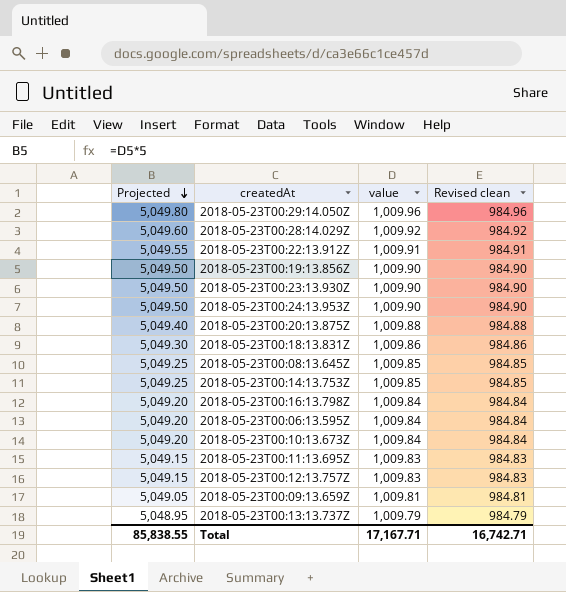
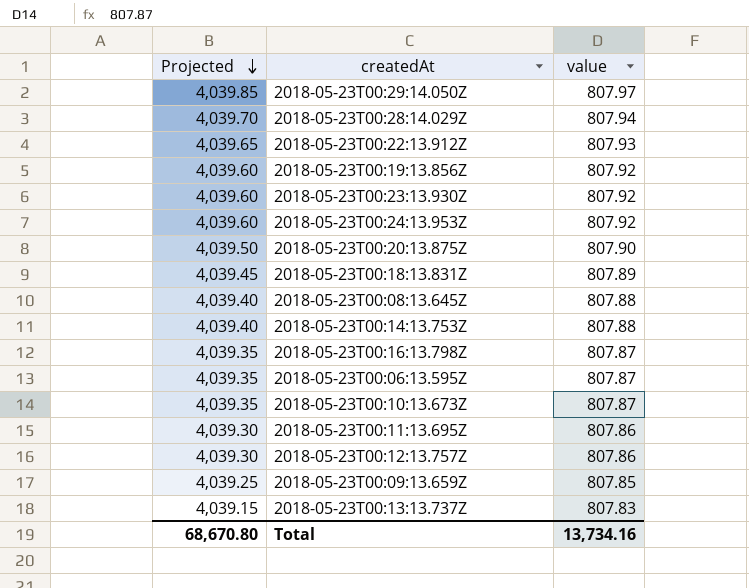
column Revised clean | formula: [value] - 25 -> none
2018-05-23T00:29:14.050Z | Projected: 5,049.80 -> 4,039.85
2018-05-23T00:29:14.050Z | value: 1,009.96 -> 807.97
2018-05-23T00:28:14.029Z | Projected: 5,049.60 -> 4,039.70
2018-05-23T00:28:14.029Z | value: 1,009.92 -> 807.94
2018-05-23T00:22:13.912Z | Projected: 5,049.55 -> 4,039.65
2018-05-23T00:22:13.912Z | value: 1,009.91 -> 807.93
2018-05-23T00:19:13.856Z | Projected: 5,049.50 -> 4,039.60
2018-05-23T00:19:13.856Z | value: 1,009.90 -> 807.92
2018-05-23T00:23:13.930Z | Projected: 5,049.50 -> 4,039.60
2018-05-23T00:23:13.930Z | value: 1,009.90 -> 807.92
2018-05-23T00:24:13.953Z | Projected: 5,049.50 -> 4,039.60
2018-05-23T00:24:13.953Z | value: 1,009.90 -> 807.92
2018-05-23T00:20:13.875Z | Projected: 5,049.40 -> 4,039.50
2018-05-23T00:20:13.875Z | value: 1,009.88 -> 807.90
2018-05-23T00:18:13.831Z | Projected: 5,049.30 -> 4,039.45
2018-05-23T00:18:13.831Z | value: 1,009.86 -> 807.89
2018-05-23T00:08:13.645Z | Projected: 5,049.25 -> 4,039.40
2018-05-23T00:08:13.645Z | value: 1,009.85 -> 807.88
2018-05-23T00:14:13.753Z | Projected: 5,049.25 -> 4,039.40
2018-05-23T00:14:13.753Z | value: 1,009.85 -> 807.88
2018-05-23T00:16:13.798Z | Projected: 5,049.20 -> 4,039.35
2018-05-23T00:16:13.798Z | value: 1,009.84 -> 807.87
2018-05-23T00:06:13.595Z | Projected: 5,049.20 -> 4,039.35
2018-05-23T00:06:13.595Z | value: 1,009.84 -> 807.87
2018-05-23T00:10:13.673Z | Projected: 5,049.20 -> 4,039.35
2018-05-23T00:10:13.673Z | value: 1,009.84 -> 807.87
2018-05-23T00:11:13.695Z | Projected: 5,049.15 -> 4,039.30
2018-05-23T00:11:13.695Z | value: 1,009.83 -> 807.86
2018-05-23T00:12:13.757Z | Projected: 5,049.15 -> 4,039.30
2018-05-23T00:12:13.757Z | value: 1,009.83 -> 807.86
2018-05-23T00:09:13.659Z | Projected: 5,049.05 -> 4,039.25
2018-05-23T00:09:13.659Z | value: 1,009.81 -> 807.85
2018-05-23T00:13:13.737Z | Projected: 5,048.95 -> 4,039.15
2018-05-23T00:13:13.737Z | value: 1,009.79 -> 807.83
Total | Projected: 85,838.55 -> 68,670.80
Total | value: 17,167.71 -> 13,734.16

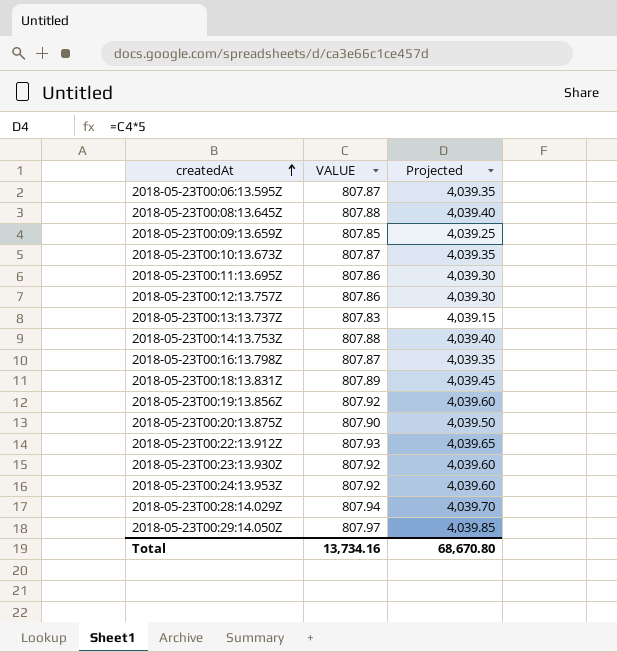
row order: Projected descending -> createdAt ascending
column name: value -> VALUE
column Projected | position: 1 -> 3

